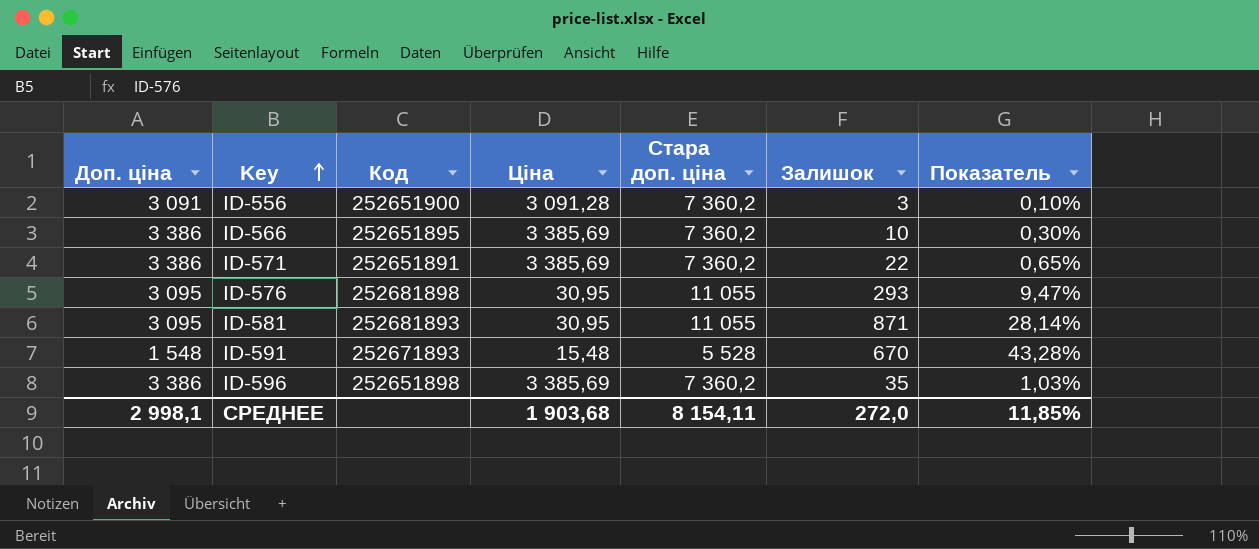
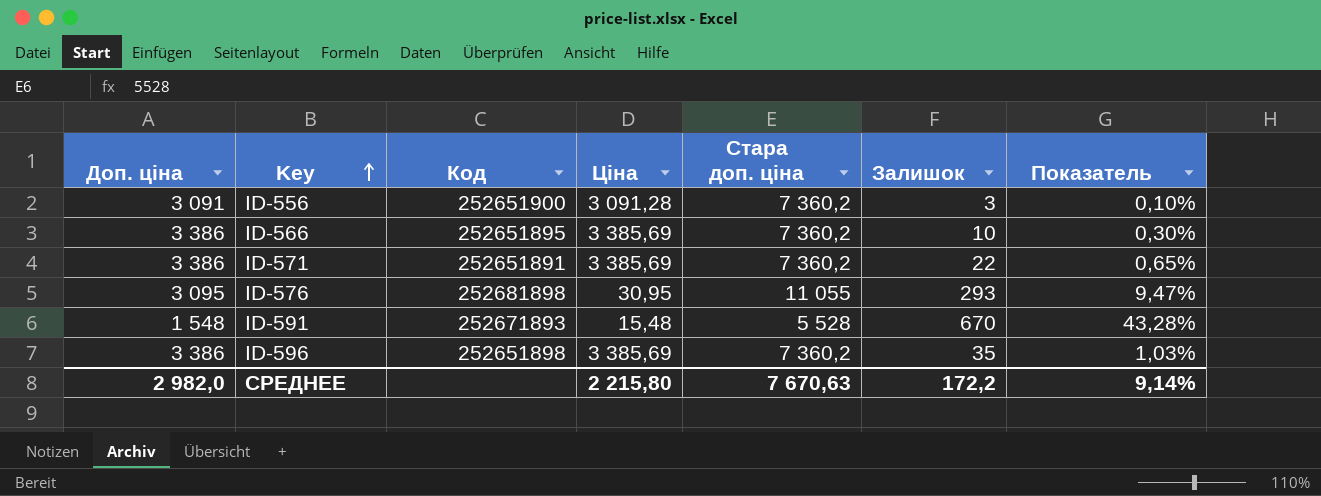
row ID-581: 3 095 | 252681893 | 30,95 | 11 055 | 871 | 28,14% -> none
СРЕДНЕЕ | Доп. ціна: 2 998,1 -> 2 982,0
СРЕДНЕЕ | Ціна: 1 903,68 -> 2 215,80
СРЕДНЕЕ | Стара доп. ціна: 8 154,11 -> 7 670,63
СРЕДНЕЕ | Залишок: 272,0 -> 172,2
СРЕДНЕЕ | Показатель: 11,85% -> 9,14%

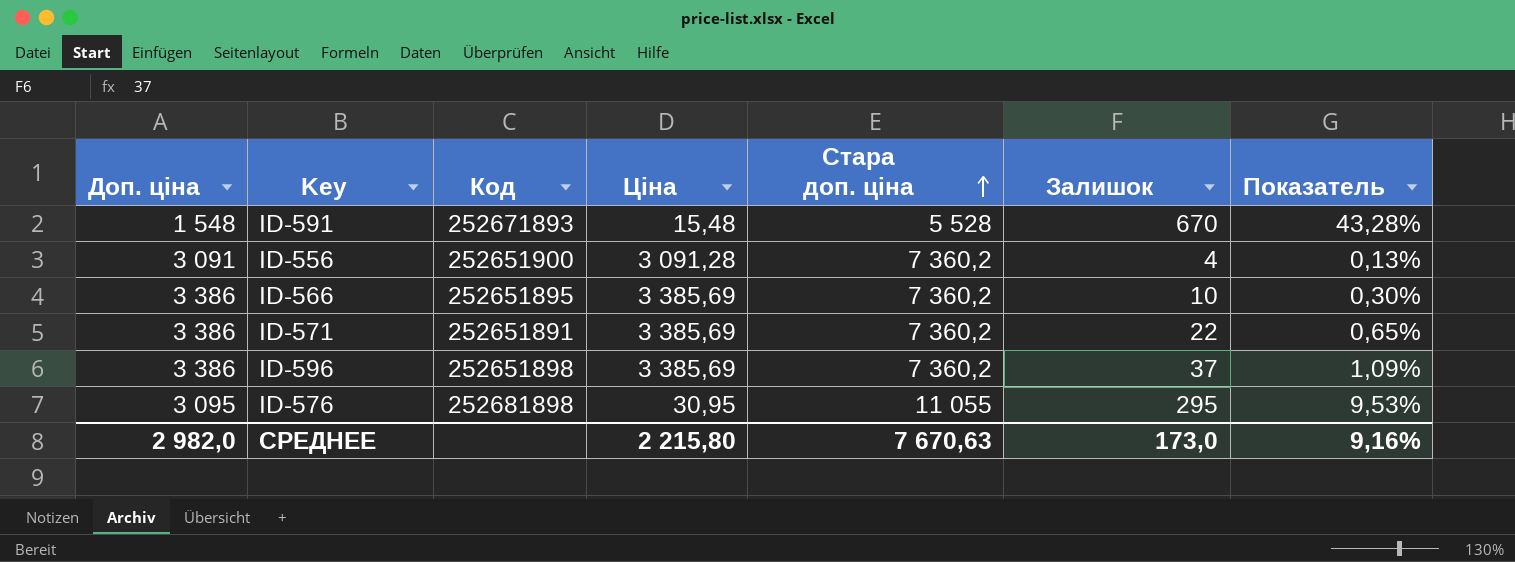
row order: Key ascending -> Стара доп. ціна ascending
ID-556 | Залишок: 3 -> 4
ID-556 | Показатель: 0,10% -> 0,13%
ID-596 | Залишок: 35 -> 37
ID-596 | Показатель: 1,03% -> 1,09%
ID-576 | Залишок: 293 -> 295
ID-576 | Показатель: 9,47% -> 9,53%
СРЕДНЕЕ | Залишок: 172,2 -> 173,0
СРЕДНЕЕ | Показатель: 9,14% -> 9,16%

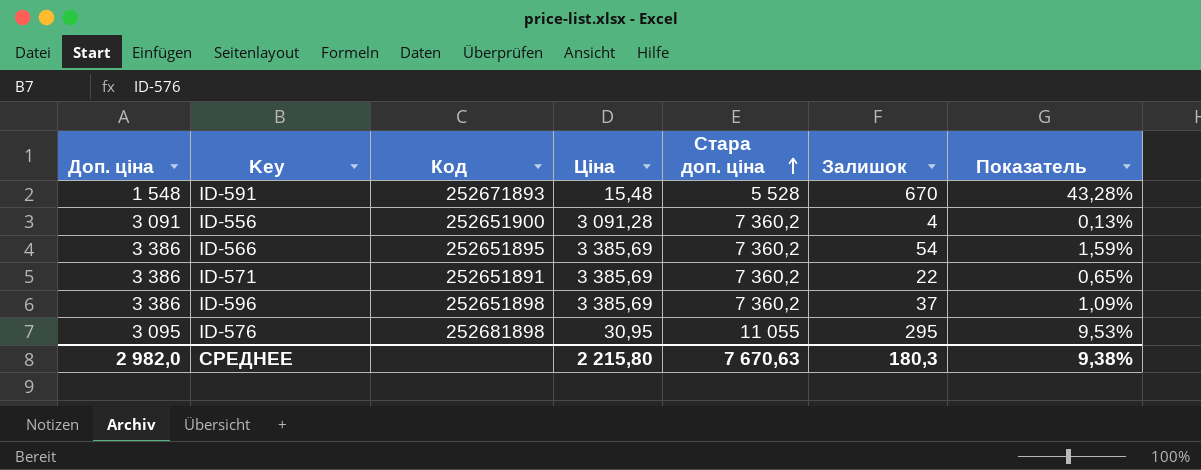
ID-566 | Залишок: 10 -> 54
ID-566 | Показатель: 0,30% -> 1,59%
СРЕДНЕЕ | Залишок: 173,0 -> 180,3
СРЕДНЕЕ | Показатель: 9,16% -> 9,38%

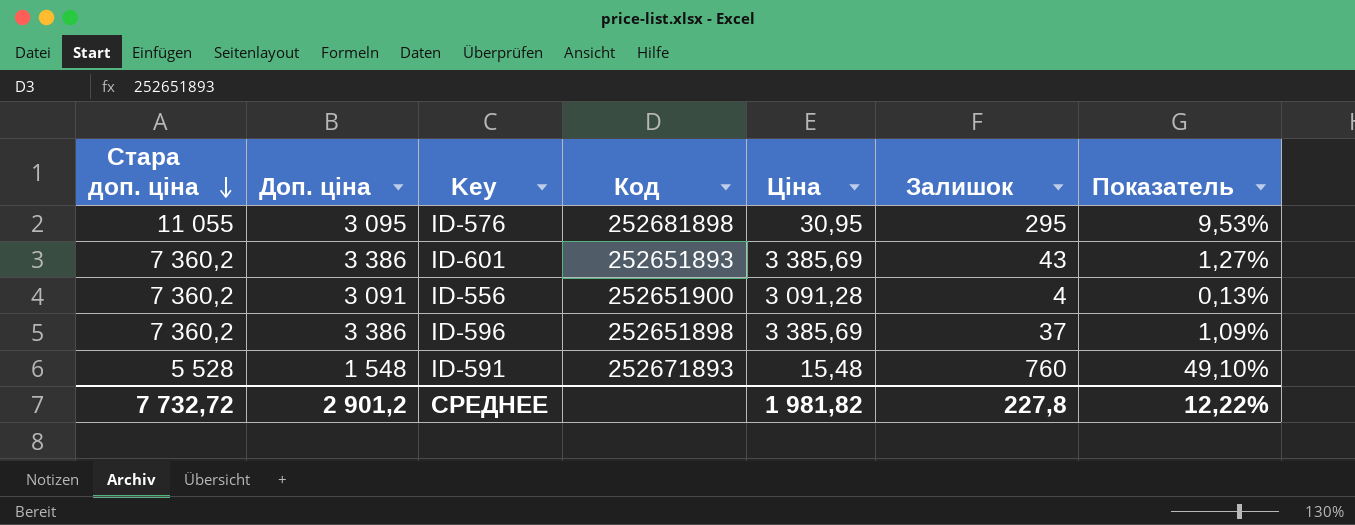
row order: Стара доп. ціна ascending -> Стара доп. ціна descending
column Стара доп. ціна | position: 5 -> 1
row ID-566: 3 386 | 252651895 | 3 385,69 | 7 360,2 | 54 | 1,59% -> none
row ID-571: 3 386 | 252651891 | 3 385,69 | 7 360,2 | 22 | 0,65% -> none
row ID-601: none -> 7 360,2 | 3 386 | 252651893 | 3 385,69 | 43 | 1,27%
ID-591 | Залишок: 670 -> 760
ID-591 | Показатель: 43,28% -> 49,10%
СРЕДНЕЕ | Стара доп. ціна: 7 670,63 -> 7 732,72
СРЕДНЕЕ | Доп. ціна: 2 982,0 -> 2 901,2
СРЕДНЕЕ | Ціна: 2 215,80 -> 1 981,82
СРЕДНЕЕ | Залишок: 180,3 -> 227,8
СРЕДНЕЕ | Показатель: 9,38% -> 12,22%

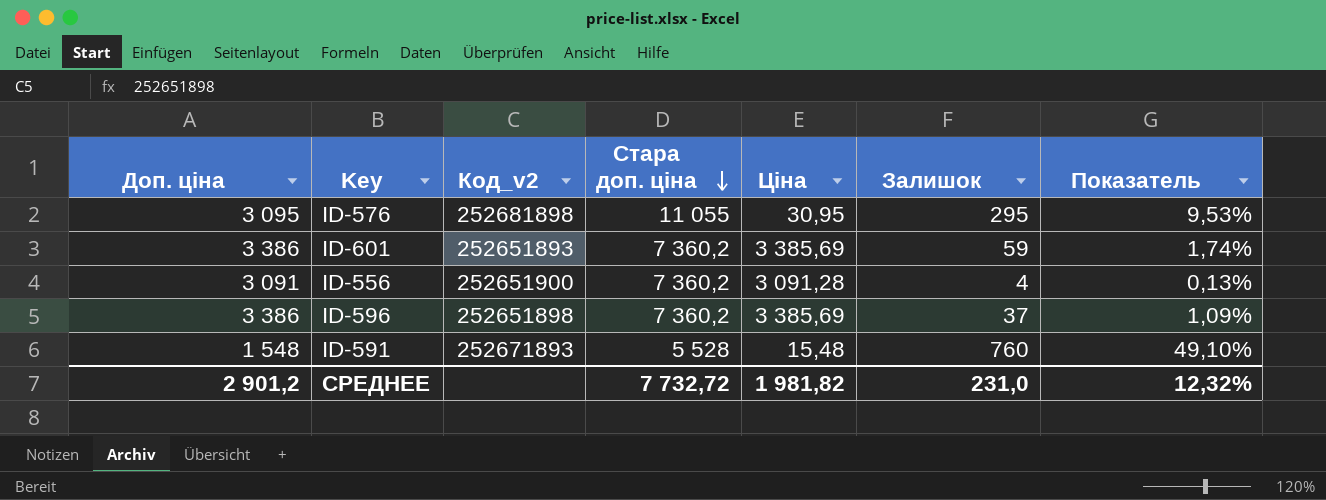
column name: Код -> Код_v2
column Стара доп. ціна | position: 1 -> 4
ID-601 | Залишок: 43 -> 59
ID-601 | Показатель: 1,27% -> 1,74%
СРЕДНЕЕ | Залишок: 227,8 -> 231,0
СРЕДНЕЕ | Показатель: 12,22% -> 12,32%

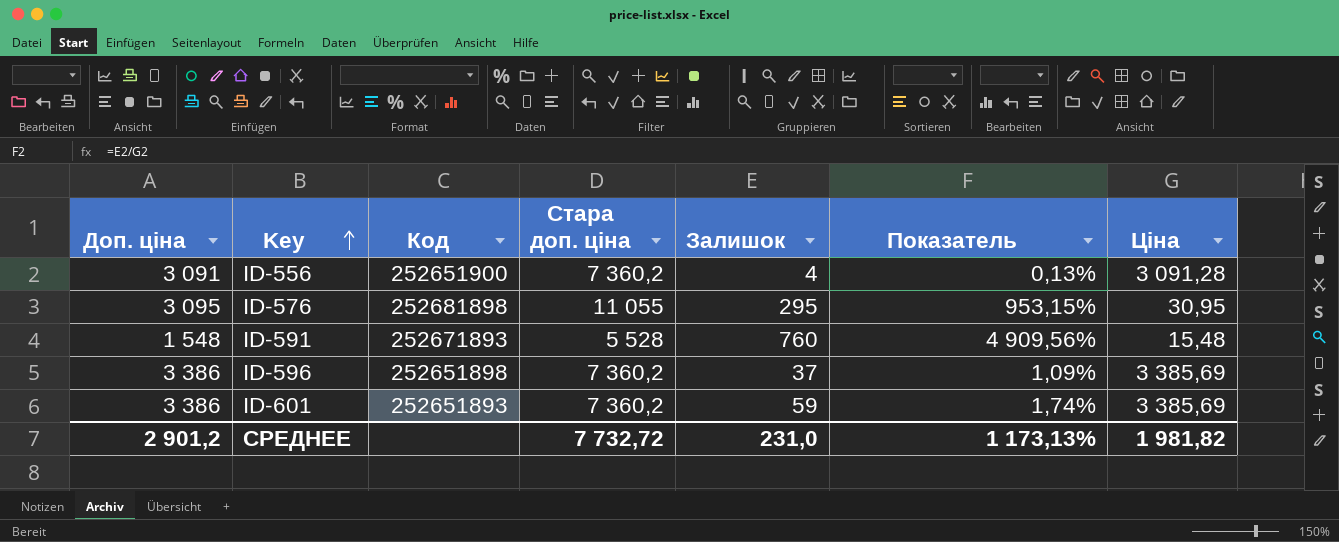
row order: Стара доп. ціна descending -> Key ascending
column name: Код_v2 -> Код
column Показатель | formula: [Залишок] / [Доп. ціна] -> [Залишок] / [Ціна]
column Ціна | position: 5 -> 7
СРЕДНЕЕ | Показатель: 12,32% -> 1 173,13%

